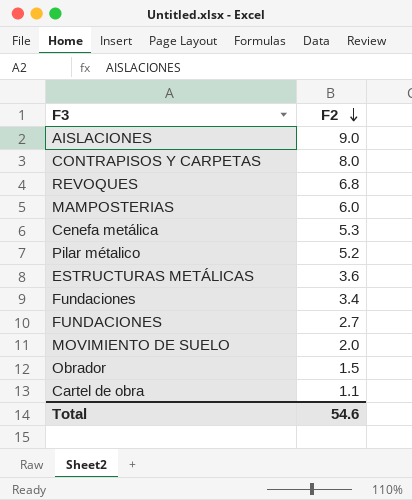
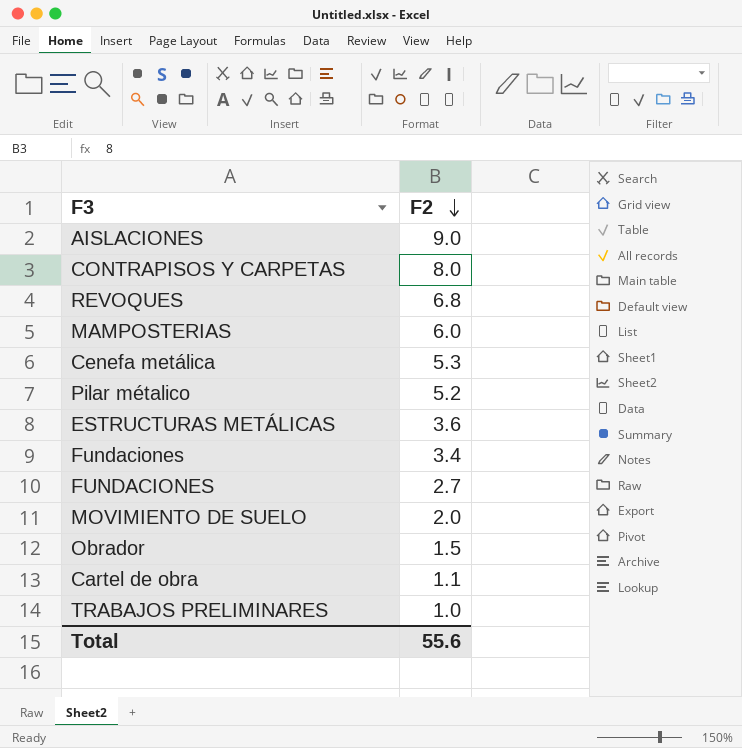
row TRABAJOS PRELIMINARES: none -> 1.0
Total | F2: 54.6 -> 55.6

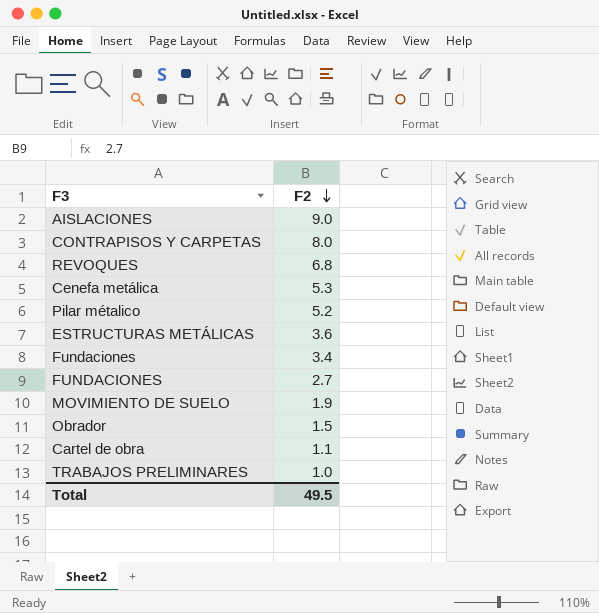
row MAMPOSTERIAS: 6.0 -> none
MOVIMIENTO DE SUELO | F2: 2.0 -> 1.9
Total | F2: 55.6 -> 49.5

